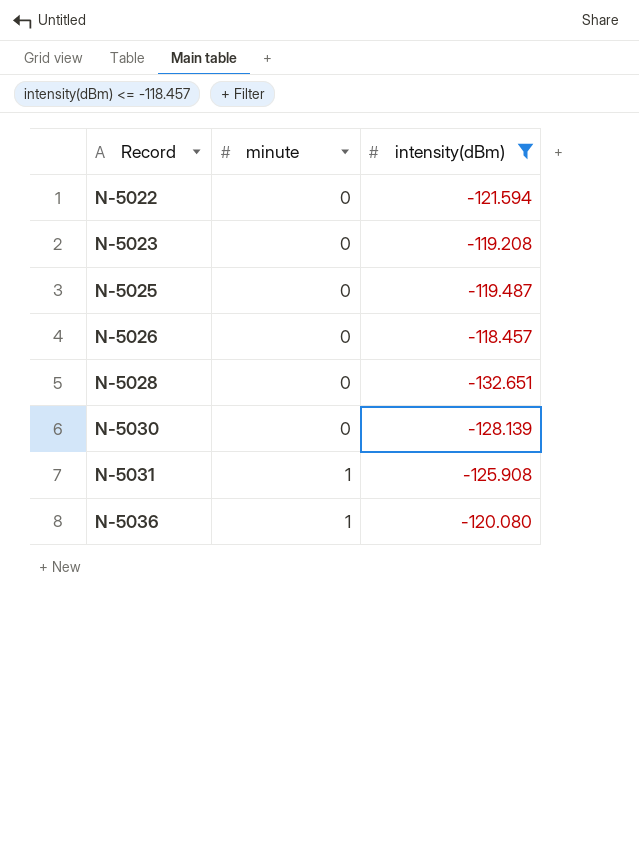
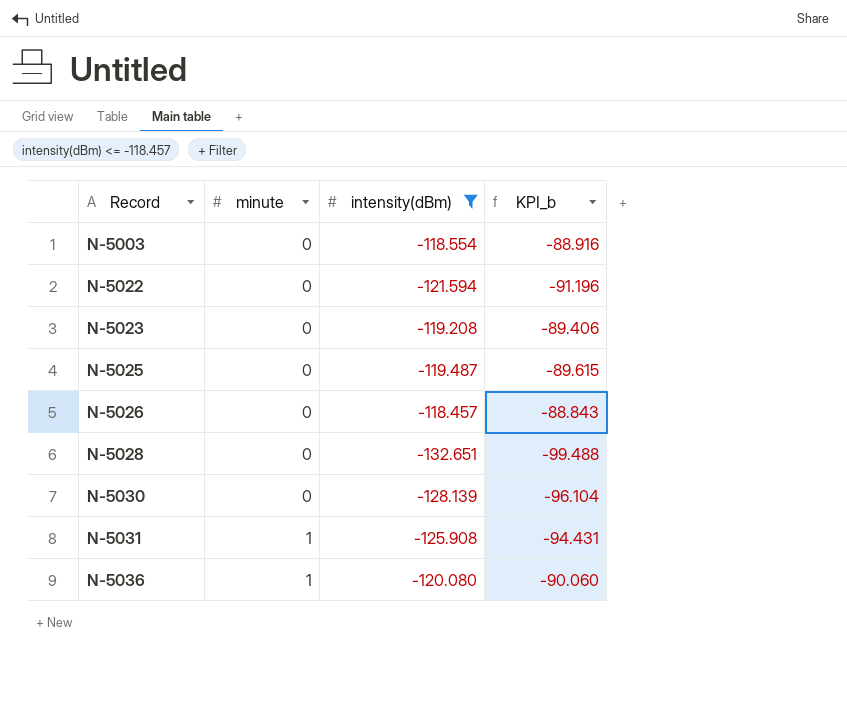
column KPI_b | formula: none -> [intensity(dBm)] * 0.75
row N-5003: none -> 0 | -118.554 | -88.916

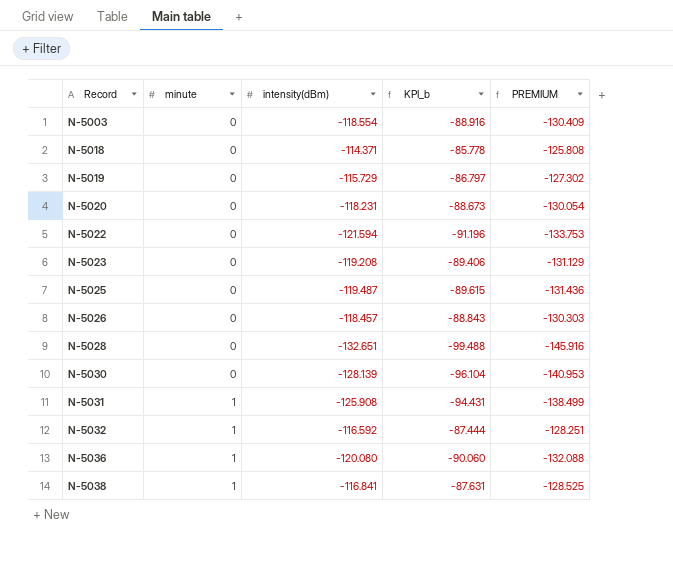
filter: intensity(dBm) <= -118.457 -> none
column PREMIUM | formula: none -> [intensity(dBm)] * 1.1

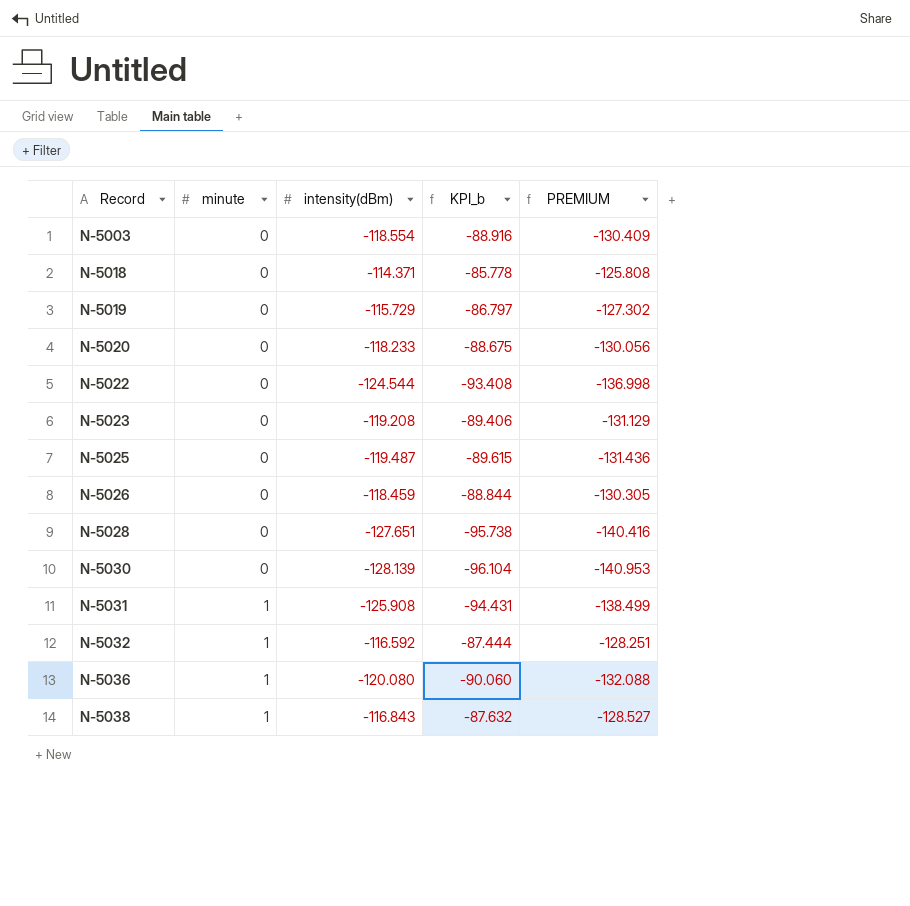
N-5020 | intensity(dBm): -118.231 -> -118.233
N-5020 | KPI_b: -88.673 -> -88.675
N-5020 | PREMIUM: -130.054 -> -130.056
N-5022 | intensity(dBm): -121.594 -> -124.544
N-5022 | KPI_b: -91.196 -> -93.408
N-5022 | PREMIUM: -133.753 -> -136.998
N-5026 | intensity(dBm): -118.457 -> -118.459
N-5026 | KPI_b: -88.843 -> -88.844
N-5026 | PREMIUM: -130.303 -> -130.305
N-5028 | intensity(dBm): -132.651 -> -127.651
N-5028 | KPI_b: -99.488 -> -95.738
N-5028 | PREMIUM: -145.916 -> -140.416
N-5038 | intensity(dBm): -116.841 -> -116.843
N-5038 | KPI_b: -87.631 -> -87.632
N-5038 | PREMIUM: -128.525 -> -128.527

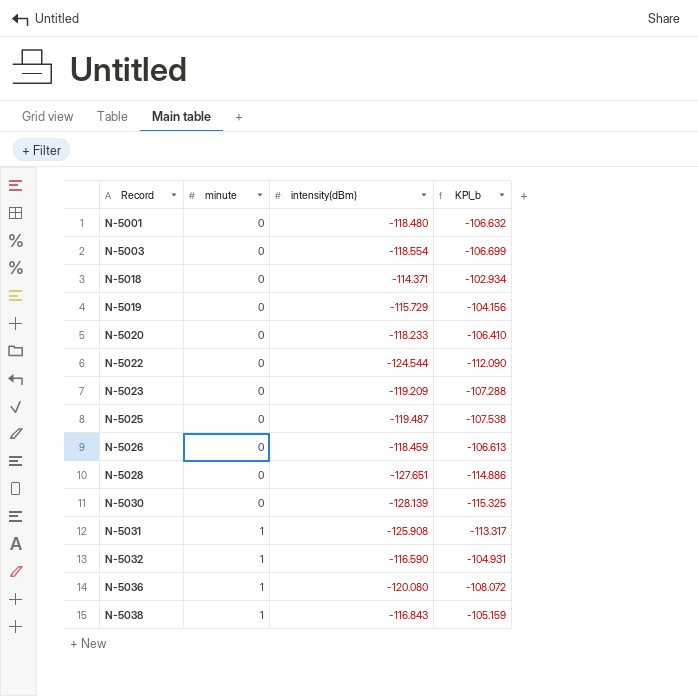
column PREMIUM | formula: [intensity(dBm)] * 1.1 -> none
column KPI_b | formula: [intensity(dBm)] * 0.75 -> [intensity(dBm)] * 0.9
row N-5001: none -> 0 | -118.480 | -106.632
N-5023 | intensity(dBm): -119.208 -> -119.209
N-5032 | intensity(dBm): -116.592 -> -116.590

